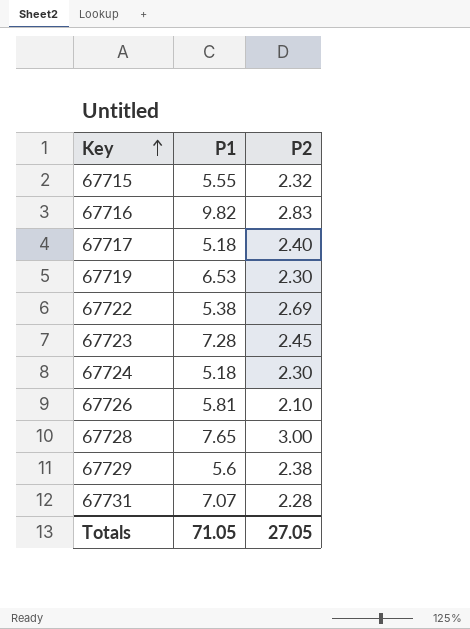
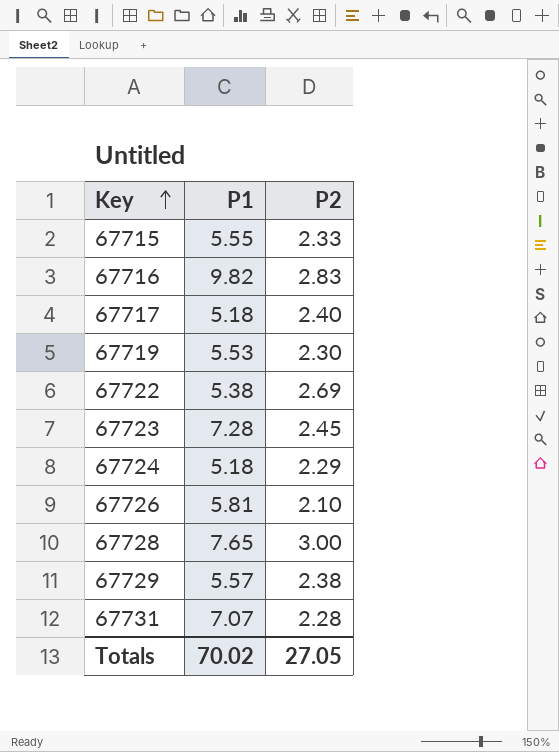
67715 | P2: 2.32 -> 2.33
67719 | P1: 6.53 -> 5.53
67724 | P2: 2.30 -> 2.29
67729 | P1: 5.6 -> 5.57
Totals | P1: 71.05 -> 70.02

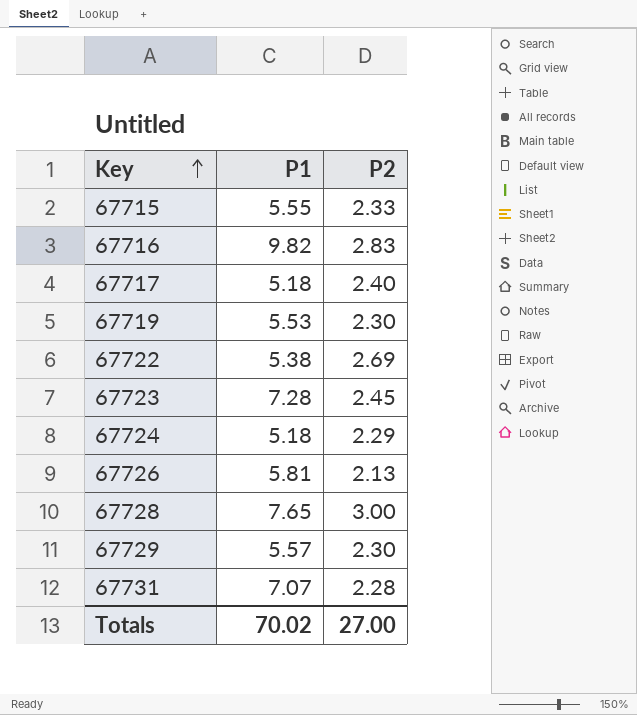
67726 | P2: 2.10 -> 2.13
67729 | P2: 2.38 -> 2.30
Totals | P2: 27.05 -> 27.00

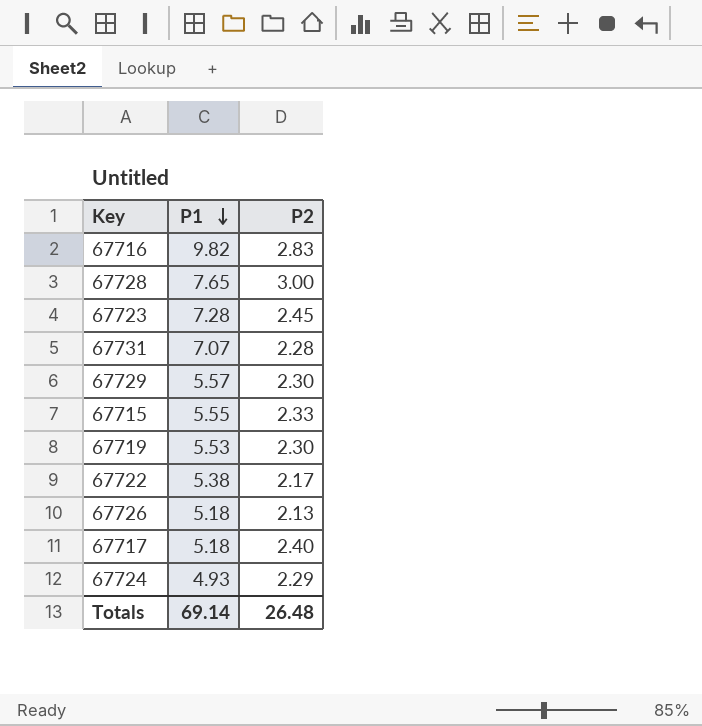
row order: Key ascending -> P1 descending
67722 | P2: 2.69 -> 2.17
67726 | P1: 5.81 -> 5.18
67724 | P1: 5.18 -> 4.93
Totals | P1: 70.02 -> 69.14
Totals | P2: 27.00 -> 26.48

